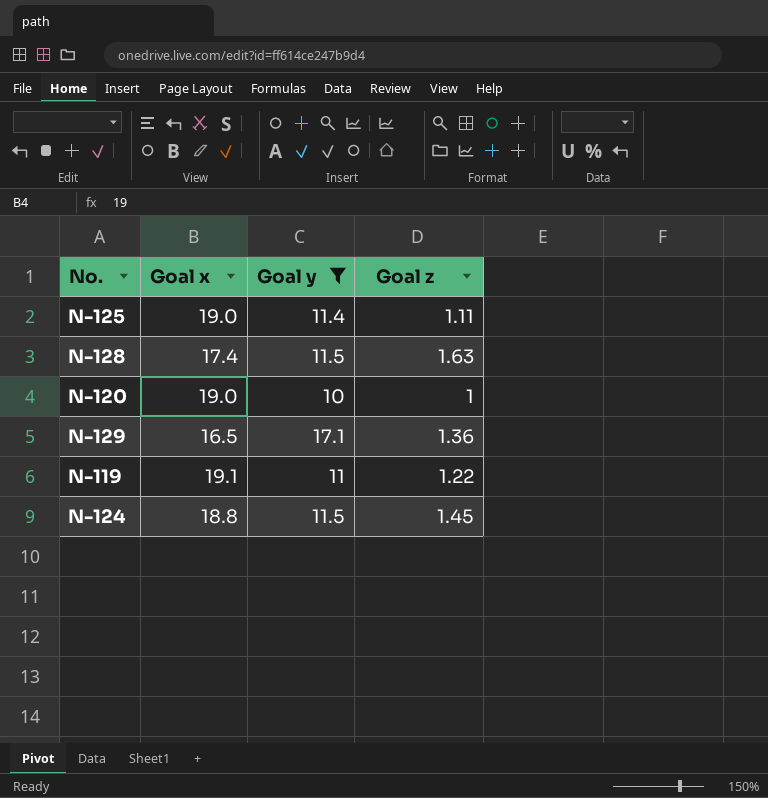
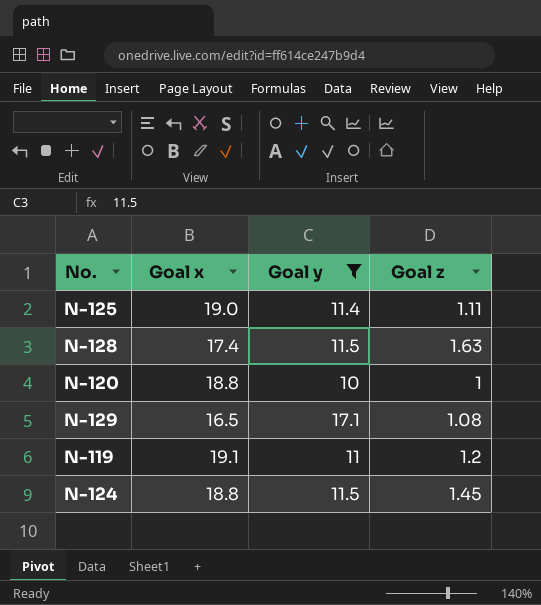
N-120 | Goal x: 19.0 -> 18.8
N-129 | Goal z: 1.36 -> 1.08
N-119 | Goal z: 1.22 -> 1.2

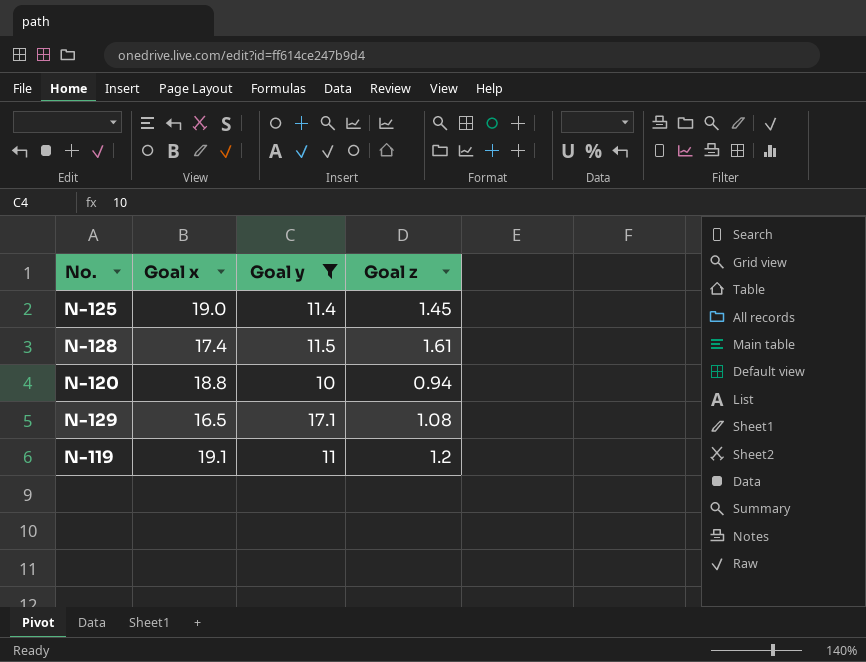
row N-124: 18.8 | 11.5 | 1.45 -> none
N-125 | Goal z: 1.11 -> 1.45
N-128 | Goal z: 1.63 -> 1.61
N-120 | Goal z: 1 -> 0.94

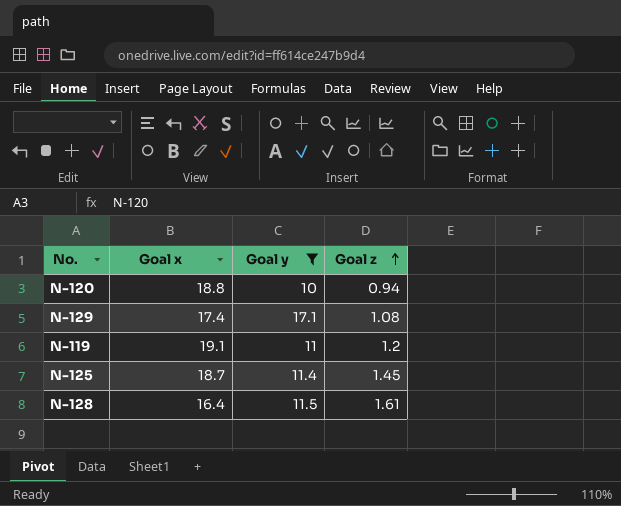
row order: none -> Goal z ascending
N-129 | Goal x: 16.5 -> 17.4
N-125 | Goal x: 19.0 -> 18.7
N-128 | Goal x: 17.4 -> 16.4

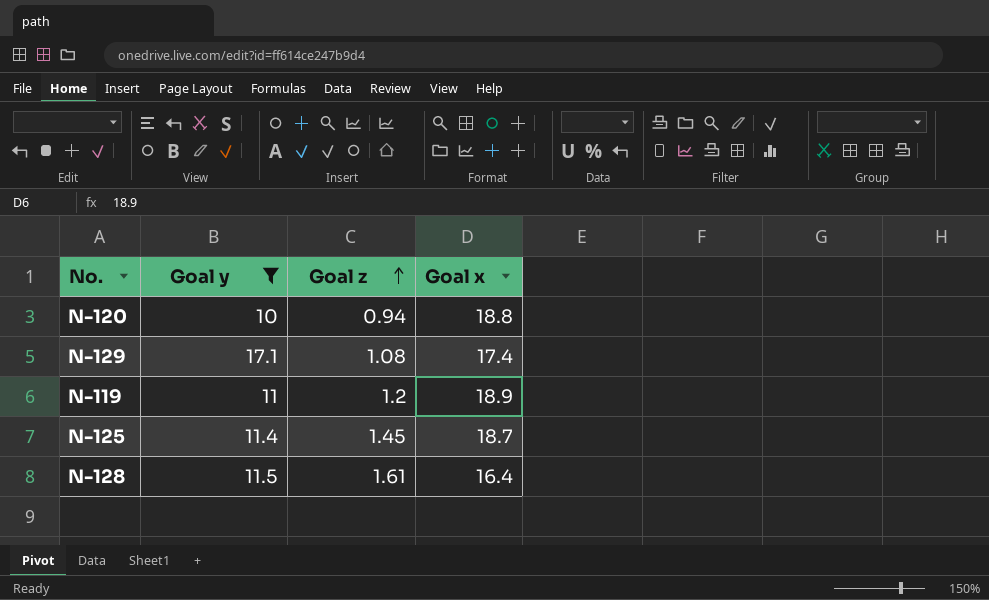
column Goal x | position: 2 -> 4
N-119 | Goal x: 19.1 -> 18.9

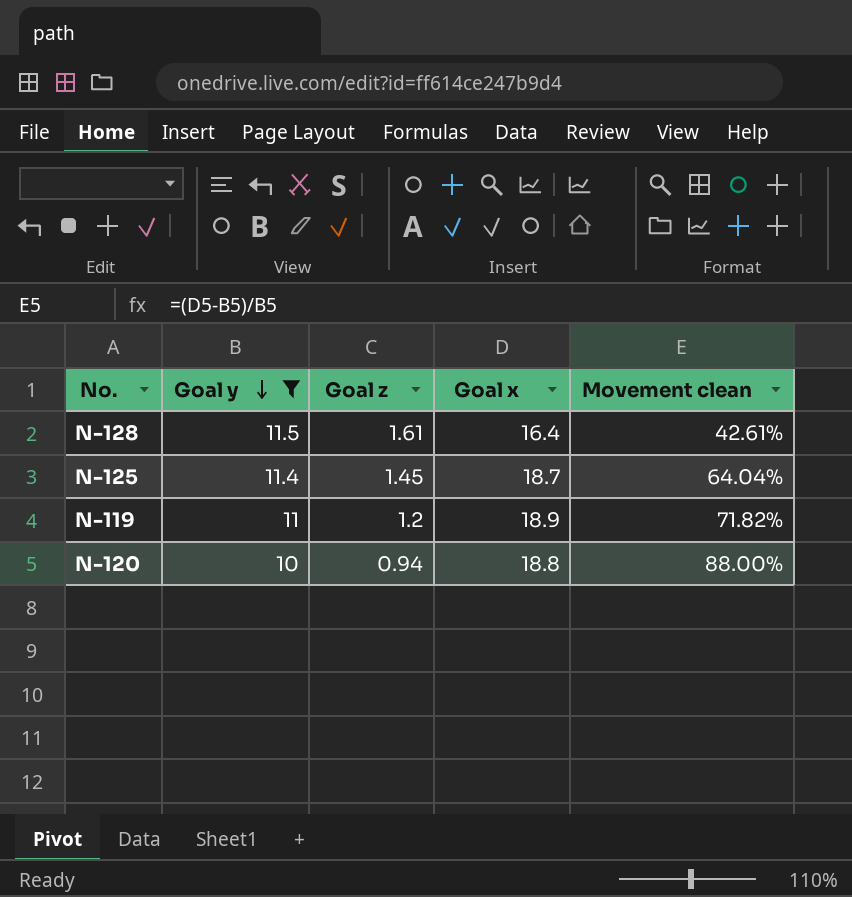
row order: Goal z ascending -> Goal y descending
column Movement clean | formula: none -> ([Goal x] - [Goal y]) / [Goal y]
row N-129: 17.1 | 1.08 | 17.4 -> none

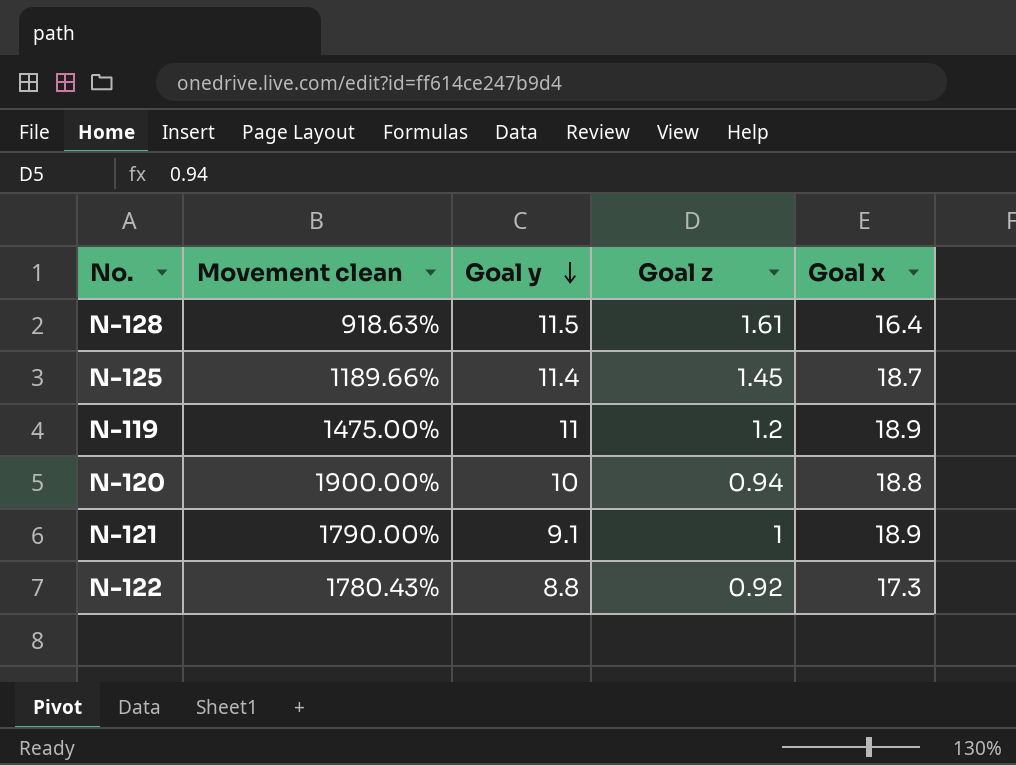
filter: Goal y >= 10 -> none
column Movement clean | formula: ([Goal x] - [Goal y]) / [Goal y] -> ([Goal x] - [Goal z]) / [Goal z]
column Movement clean | position: 5 -> 2

